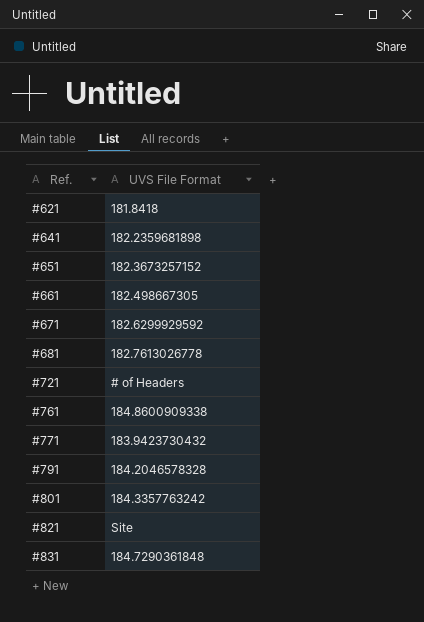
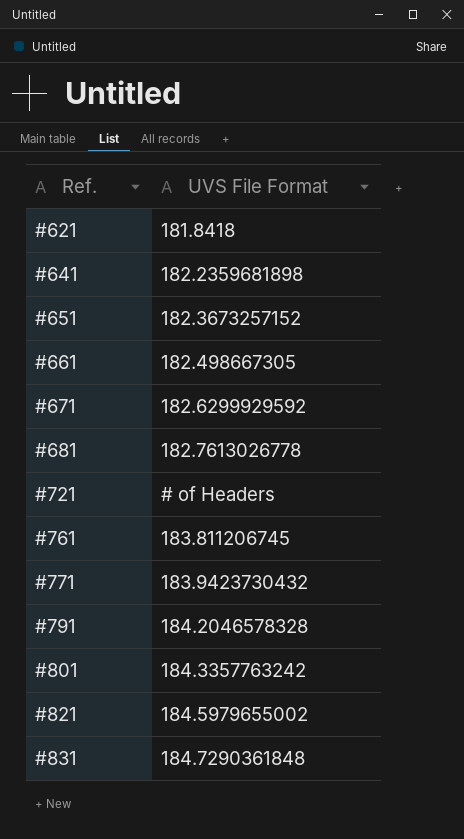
#761 | UVS File Format: 184.8600909338 -> 183.811206745
#821 | UVS File Format: Site -> 184.5979655002

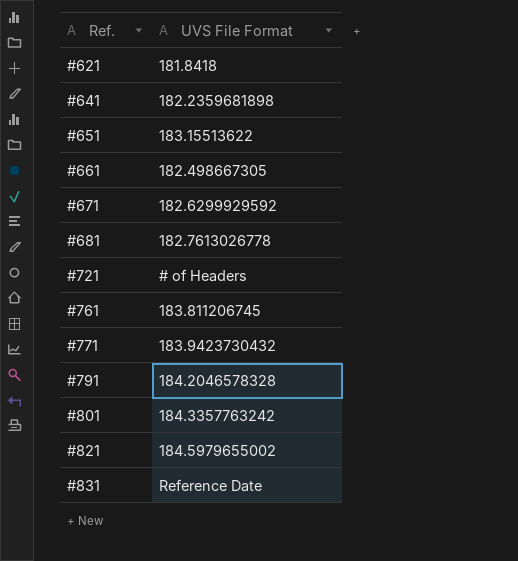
#651 | UVS File Format: 182.3673257152 -> 183.15513622
#831 | UVS File Format: 184.7290361848 -> Reference Date

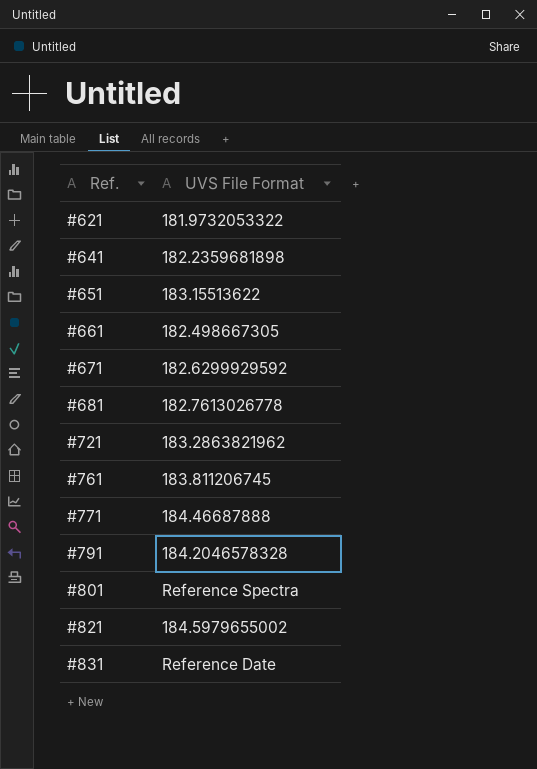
#621 | UVS File Format: 181.8418 -> 181.9732053322
#721 | UVS File Format: # of Headers -> 183.2863821962
#771 | UVS File Format: 183.9423730432 -> 184.46687888
#801 | UVS File Format: 184.3357763242 -> Reference Spectra

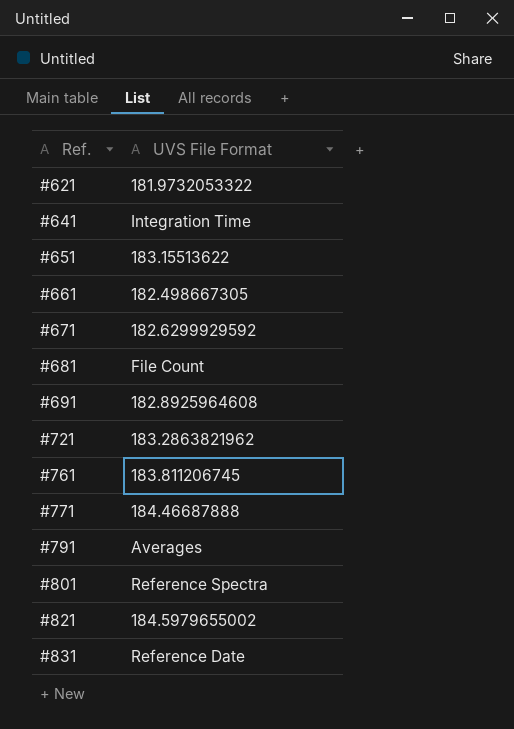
#641 | UVS File Format: 182.2359681898 -> Integration Time
#681 | UVS File Format: 182.7613026778 -> File Count
row #691: none -> 182.8925964608
#791 | UVS File Format: 184.2046578328 -> Averages

